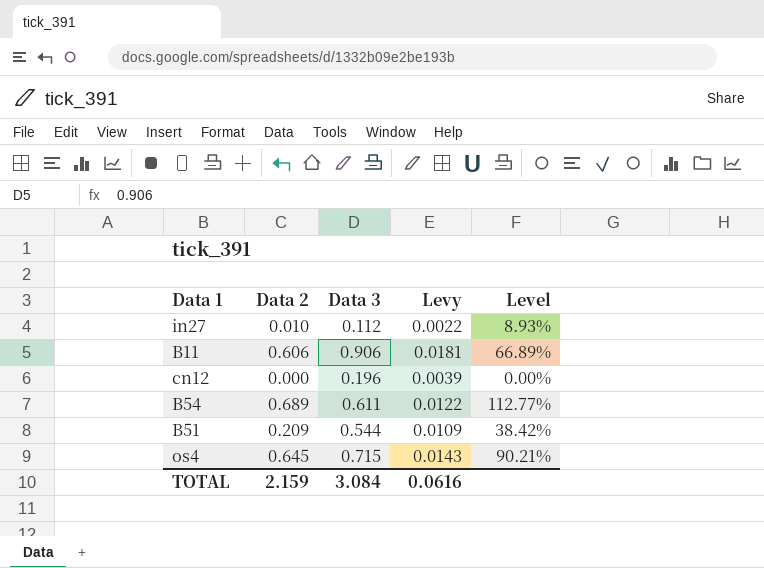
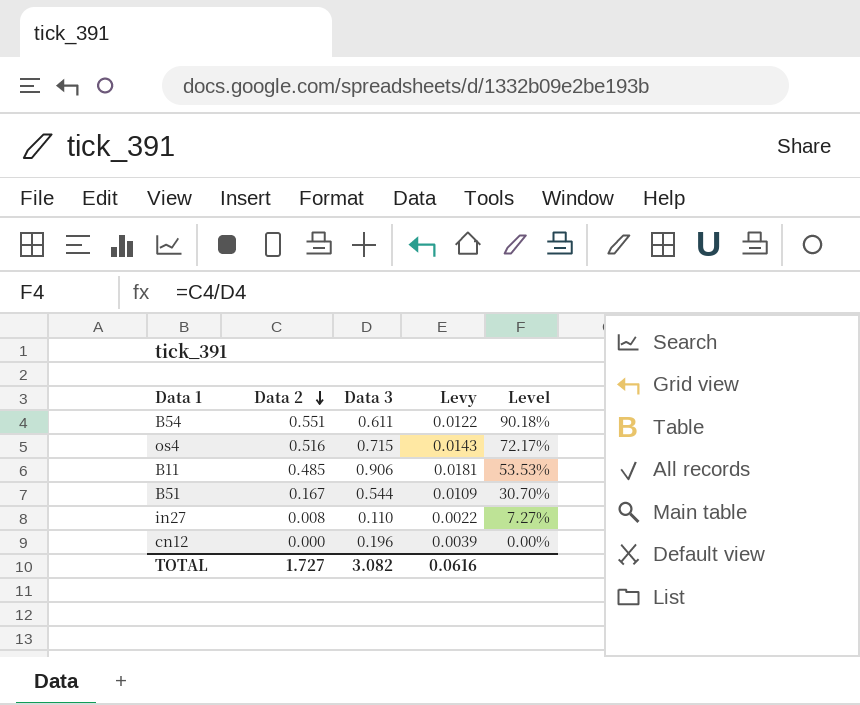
row order: none -> Data 2 descending
B54 | Data 2: 0.689 -> 0.551
B54 | Level: 112.77% -> 90.18%
os4 | Data 2: 0.645 -> 0.516
os4 | Level: 90.21% -> 72.17%
B11 | Data 2: 0.606 -> 0.485
B11 | Level: 66.89% -> 53.53%
B51 | Data 2: 0.209 -> 0.167
B51 | Level: 38.42% -> 30.70%
in27 | Data 2: 0.010 -> 0.008
in27 | Data 3: 0.112 -> 0.110
in27 | Level: 8.93% -> 7.27%
TOTAL | Data 2: 2.159 -> 1.727
TOTAL | Data 3: 3.084 -> 3.082

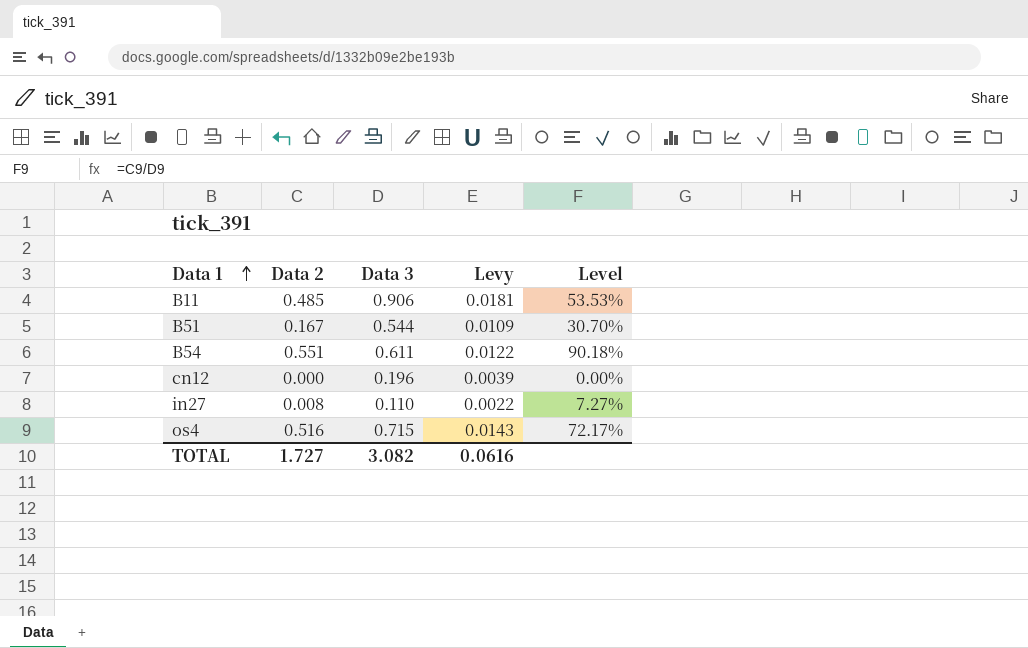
row order: Data 2 descending -> Data 1 ascending

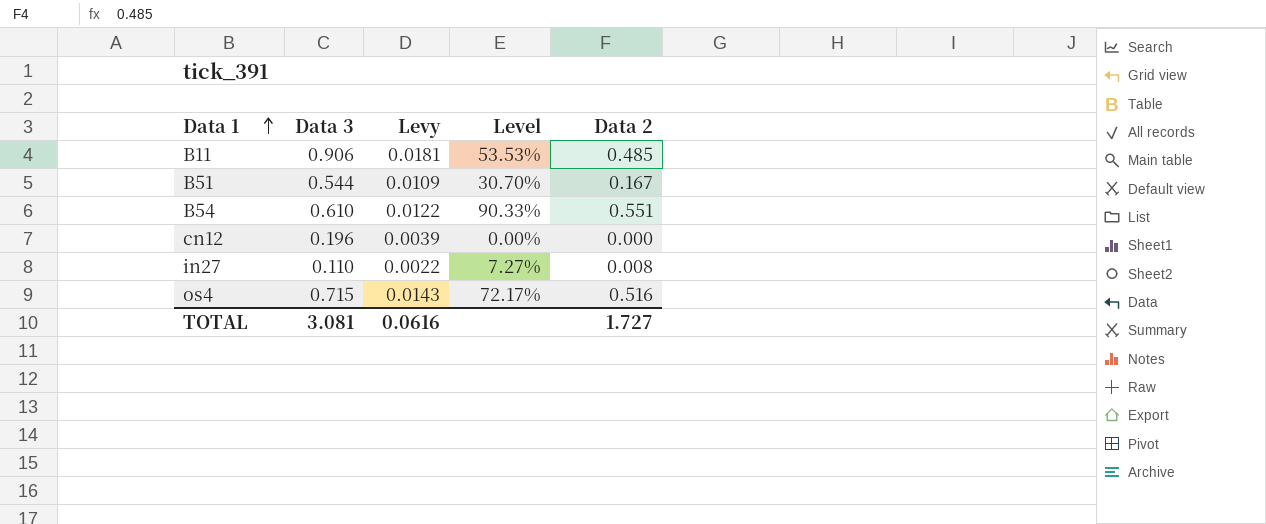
column Data 2 | position: 2 -> 5
B54 | Data 3: 0.611 -> 0.610
B54 | Level: 90.18% -> 90.33%
TOTAL | Data 3: 3.082 -> 3.081

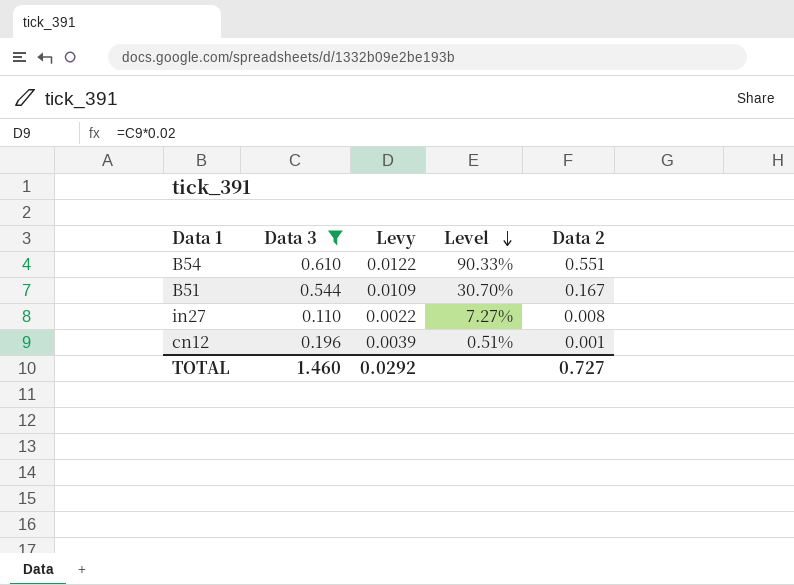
filter: none -> Data 3 <= 0.610
row order: Data 1 ascending -> Level descending
cn12 | Level: 0.00% -> 0.51%
cn12 | Data 2: 0.000 -> 0.001
TOTAL | Data 3: 3.081 -> 1.460
TOTAL | Levy: 0.0616 -> 0.0292
TOTAL | Data 2: 1.727 -> 0.727

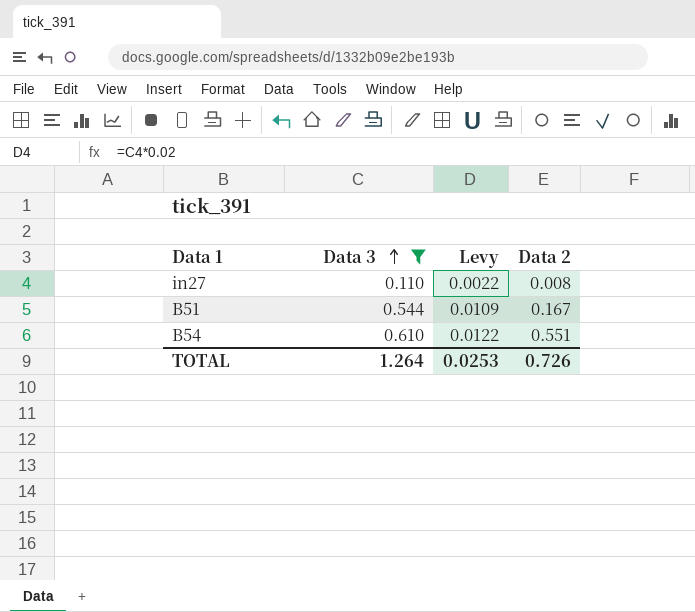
row order: Level descending -> Data 3 ascending
column Level | formula: [Data 2] / [Data 3] -> none
row cn12: 0.196 | 0.0039 | 0.51% | 0.001 -> none
TOTAL | Data 3: 1.460 -> 1.264
TOTAL | Levy: 0.0292 -> 0.0253
TOTAL | Data 2: 0.727 -> 0.726

